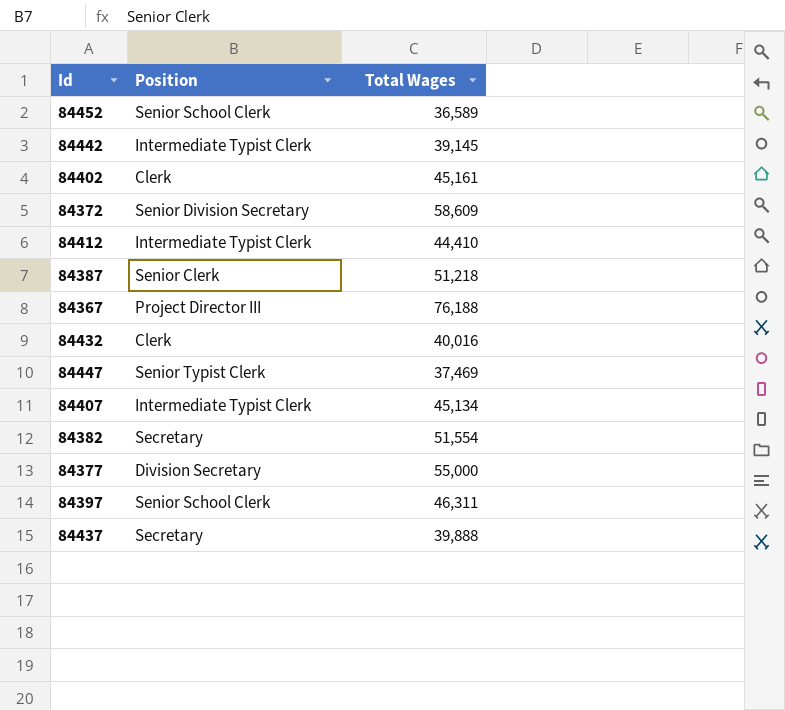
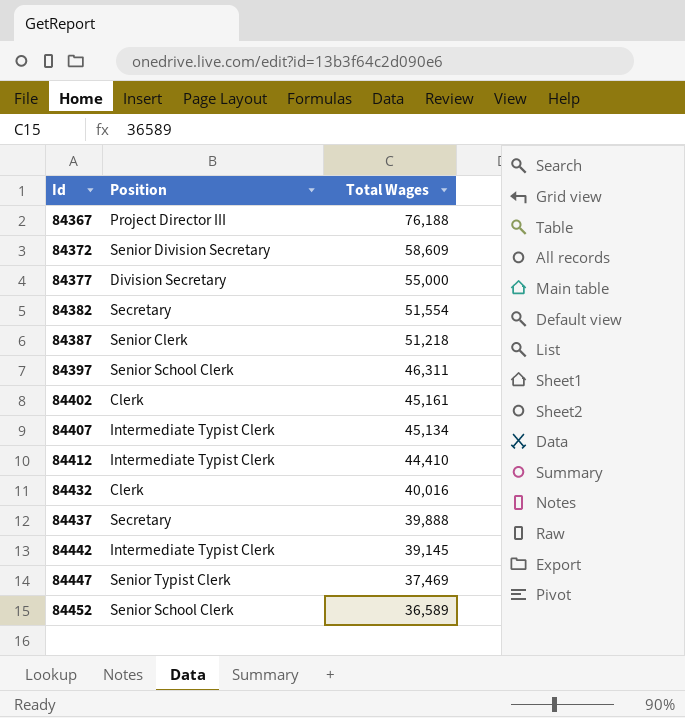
row order: none -> Id ascending

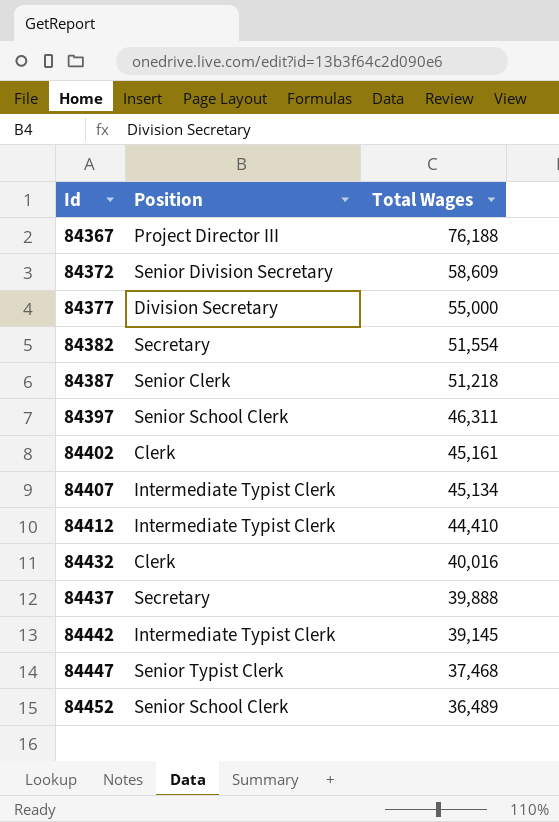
84447 | Total Wages: 37,469 -> 37,468
84452 | Total Wages: 36,589 -> 36,489

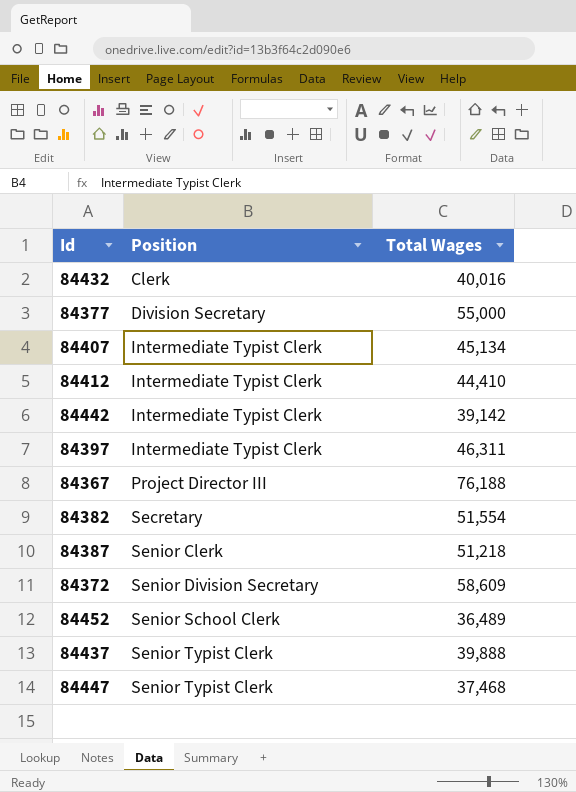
row order: Id ascending -> Position ascending
row 84402: Clerk | 45,161 -> none
84442 | Total Wages: 39,145 -> 39,142
84397 | Position: Senior School Clerk -> Intermediate Typist Clerk
84437 | Position: Secretary -> Senior Typist Clerk

